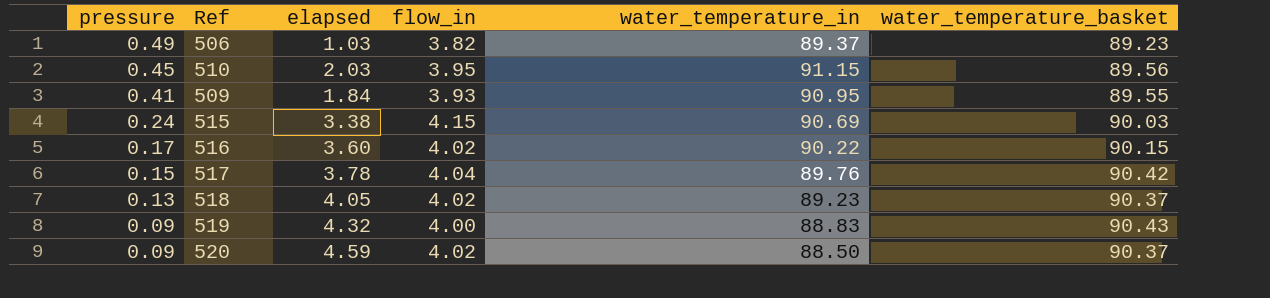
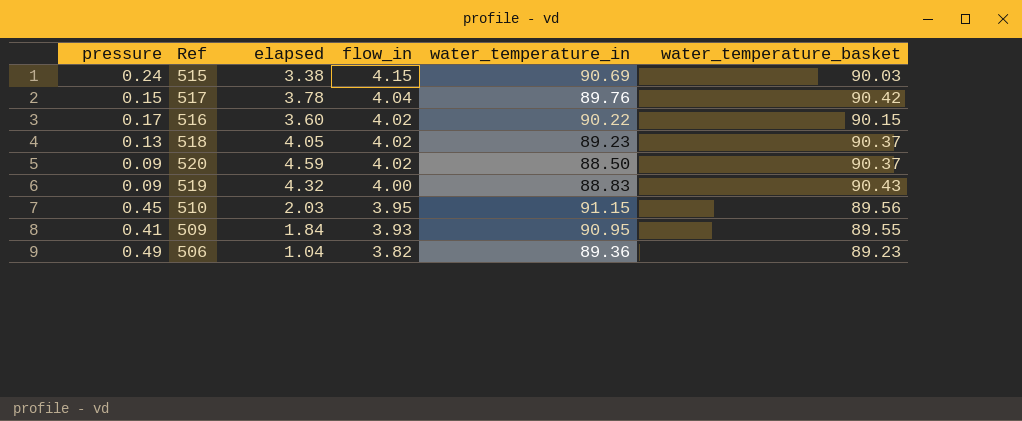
row order: pressure descending -> flow_in descending
506 | elapsed: 1.03 -> 1.04
506 | water_temperature_in: 89.37 -> 89.36

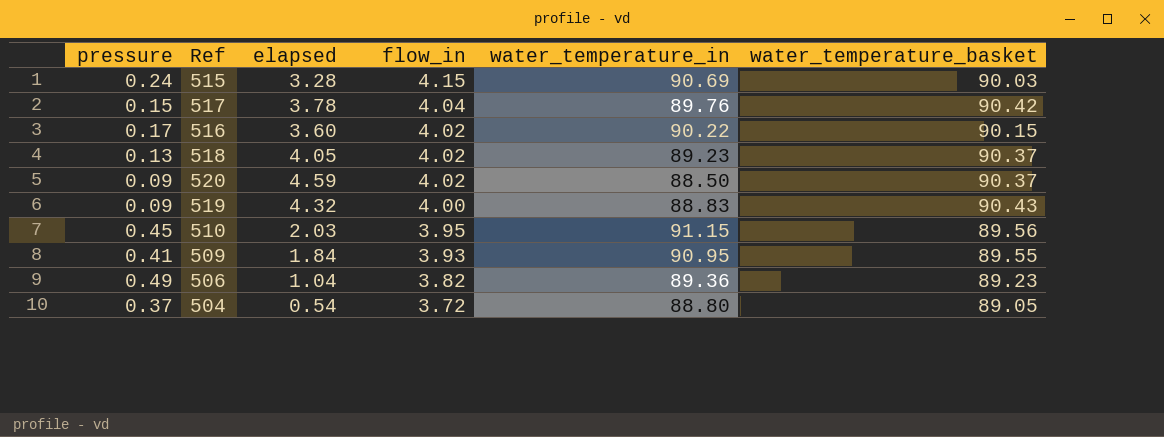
515 | elapsed: 3.38 -> 3.28
row 504: none -> 0.37 | 0.54 | 3.72 | 88.80 | 89.05

